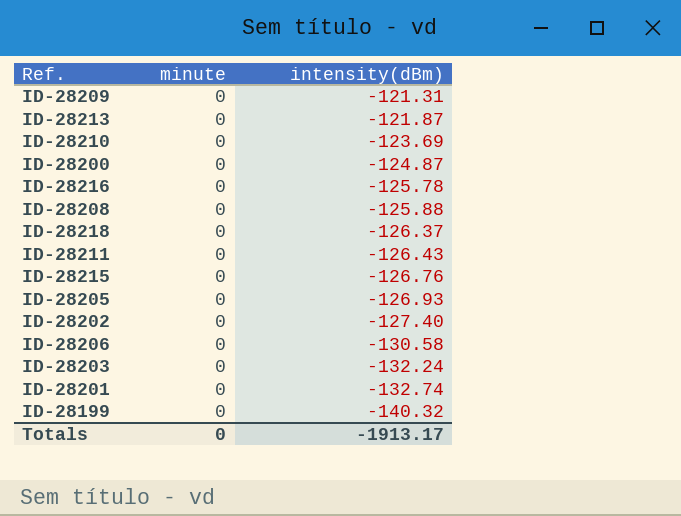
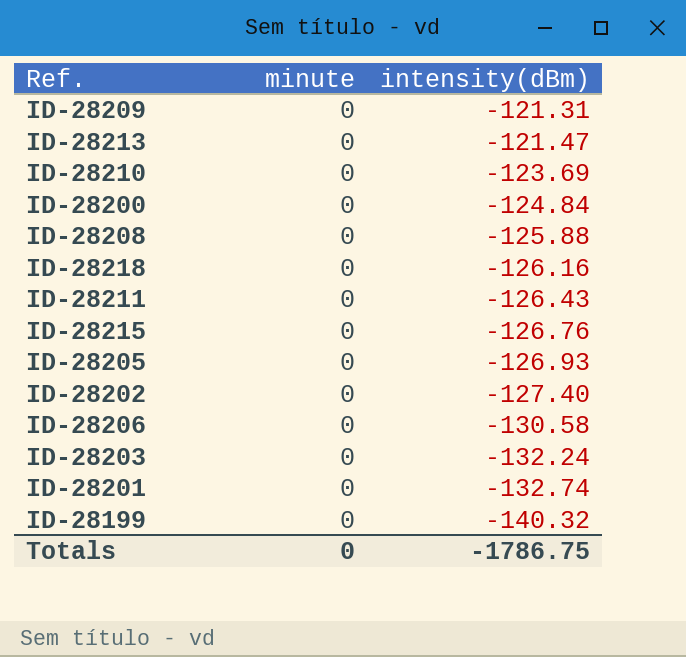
row ID-28216: 0 | -125.78 -> none
ID-28213 | intensity(dBm): -121.87 -> -121.47
ID-28200 | intensity(dBm): -124.87 -> -124.84
ID-28218 | intensity(dBm): -126.37 -> -126.16
Totals | intensity(dBm): -1913.17 -> -1786.75

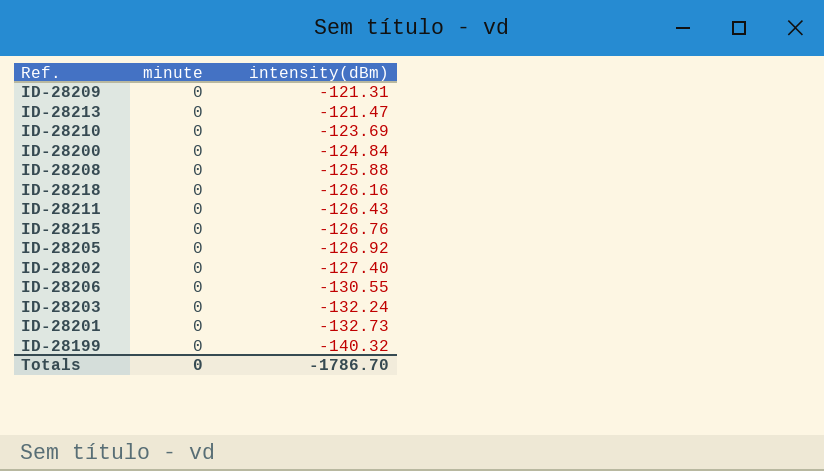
ID-28205 | intensity(dBm): -126.93 -> -126.92
ID-28206 | intensity(dBm): -130.58 -> -130.55
ID-28201 | intensity(dBm): -132.74 -> -132.73
Totals | intensity(dBm): -1786.75 -> -1786.70

